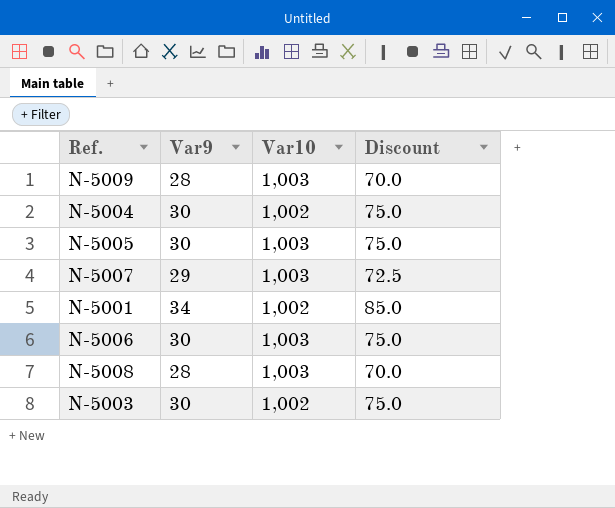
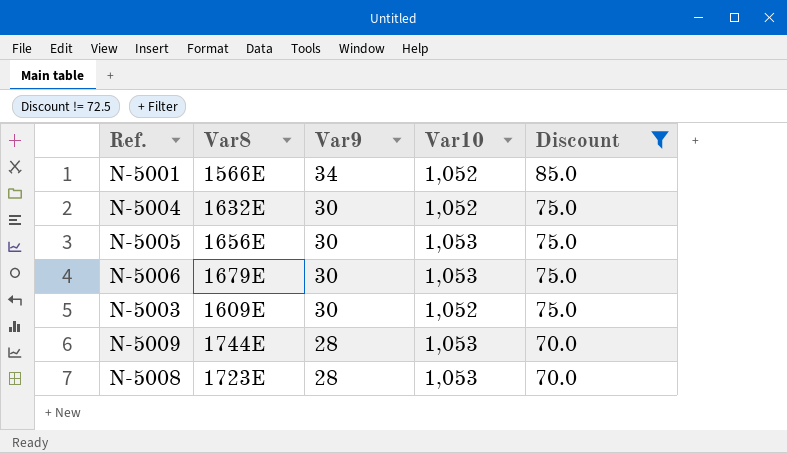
filter: none -> Discount != 72.5
row order: none -> Var9 descending
column Var8 | position: none -> 2
N-5001 | Var10: 1,002 -> 1,052
N-5004 | Var10: 1,002 -> 1,052
N-5005 | Var10: 1,003 -> 1,053
N-5006 | Var10: 1,003 -> 1,053
N-5003 | Var10: 1,002 -> 1,052
N-5009 | Var10: 1,003 -> 1,053
N-5008 | Var10: 1,003 -> 1,053

